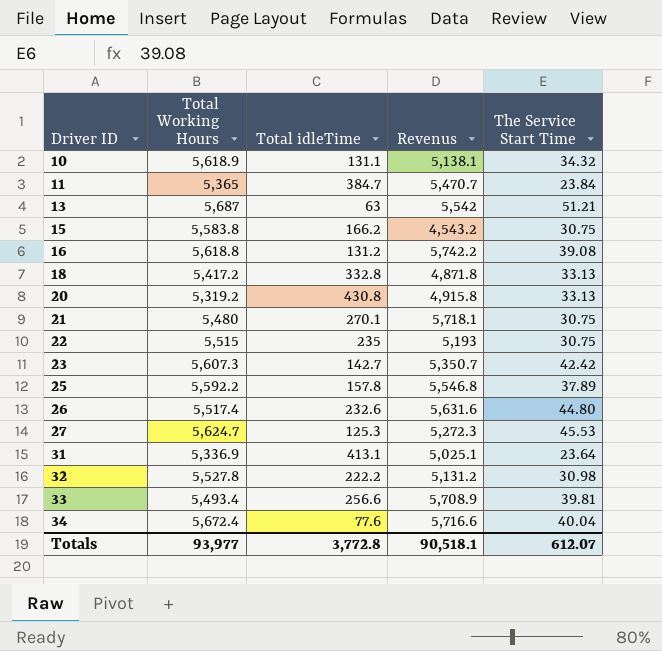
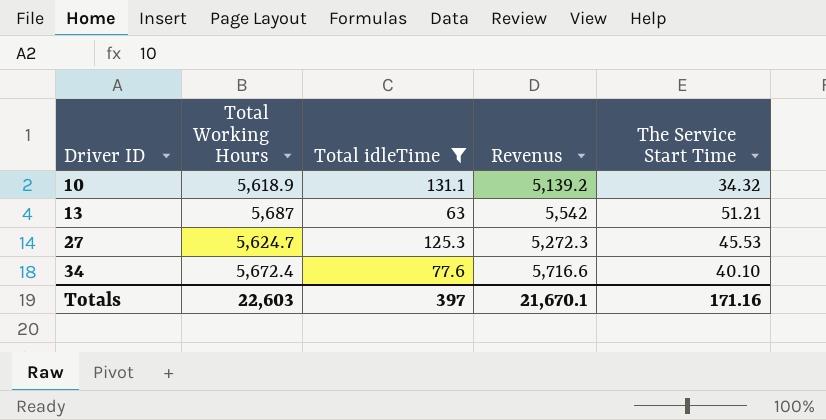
filter: none -> Total idleTime <= 131.1
10 | Revenus: 5,138.1 -> 5,139.2
34 | The Service Start Time: 40.04 -> 40.10
Totals | Total Working Hours: 93,977 -> 22,603
Totals | Total idleTime: 3,772.8 -> 397
Totals | Revenus: 90,518.1 -> 21,670.1
Totals | The Service Start Time: 612.07 -> 171.16

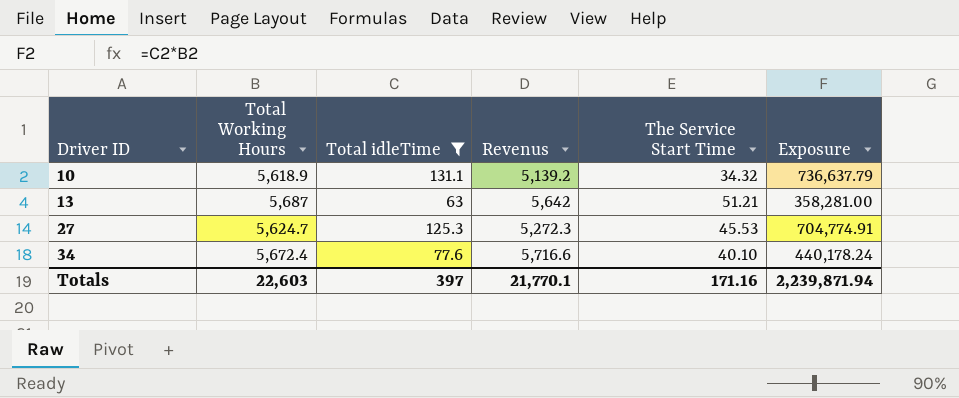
column Exposure | formula: none -> [Total Working Hours] * [Total idleTime]
13 | Revenus: 5,542 -> 5,642
Totals | Revenus: 21,670.1 -> 21,770.1

